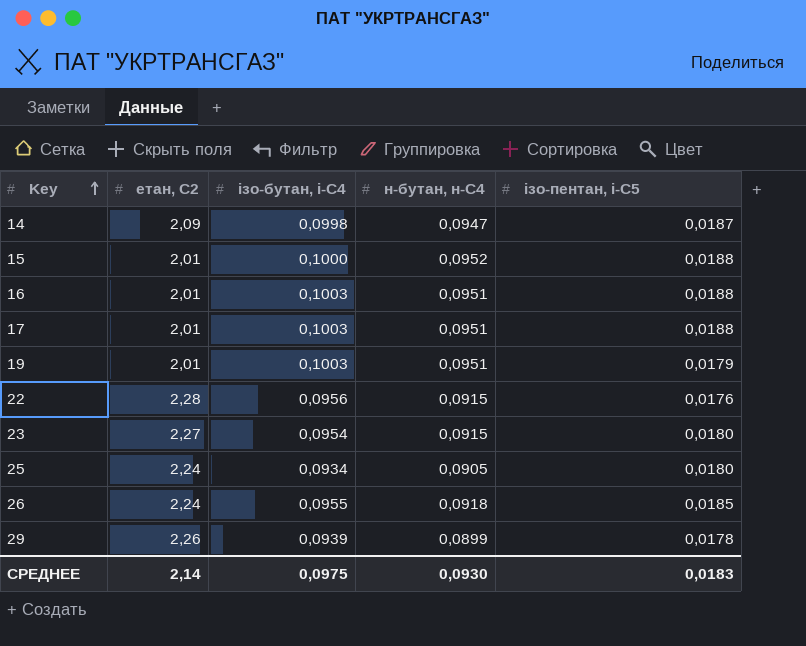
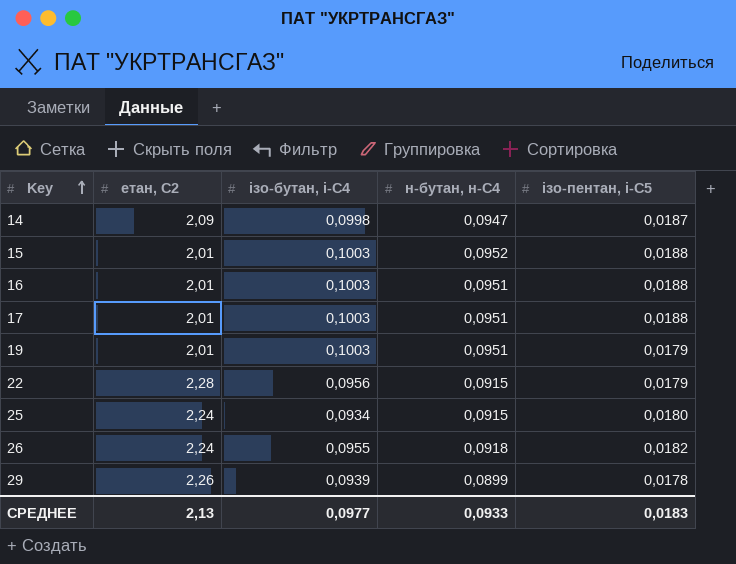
row 23: 2,27 | 0,0954 | 0,0915 | 0,0180 -> none
15 | ізо-бутан, і-С4: 0,1000 -> 0,1003
22 | ізо-пентан, і-С5: 0,0176 -> 0,0179
25 | н-бутан, н-С4: 0,0905 -> 0,0915
26 | ізо-пентан, і-С5: 0,0185 -> 0,0182
СРЕДНЕЕ | етан, С2: 2,14 -> 2,13
СРЕДНЕЕ | ізо-бутан, і-С4: 0,0975 -> 0,0977
СРЕДНЕЕ | н-бутан, н-С4: 0,0930 -> 0,0933

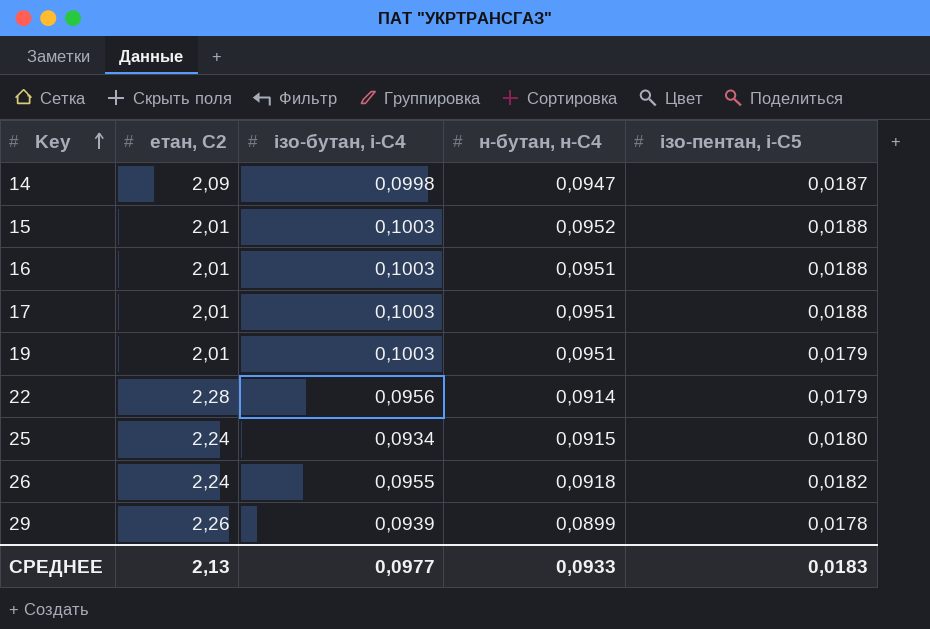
22 | н-бутан, н-С4: 0,0915 -> 0,0914

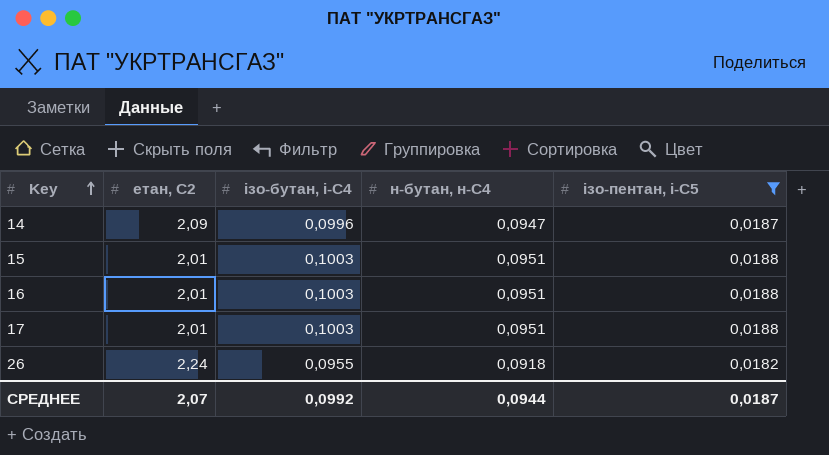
filter: none -> ізо-пентан, і-С5 >= 0,0182
14 | ізо-бутан, і-С4: 0,0998 -> 0,0996
15 | н-бутан, н-С4: 0,0952 -> 0,0951
СРЕДНЕЕ | етан, С2: 2,13 -> 2,07
СРЕДНЕЕ | ізо-бутан, і-С4: 0,0977 -> 0,0992
СРЕДНЕЕ | н-бутан, н-С4: 0,0933 -> 0,0944
СРЕДНЕЕ | ізо-пентан, і-С5: 0,0183 -> 0,0187

